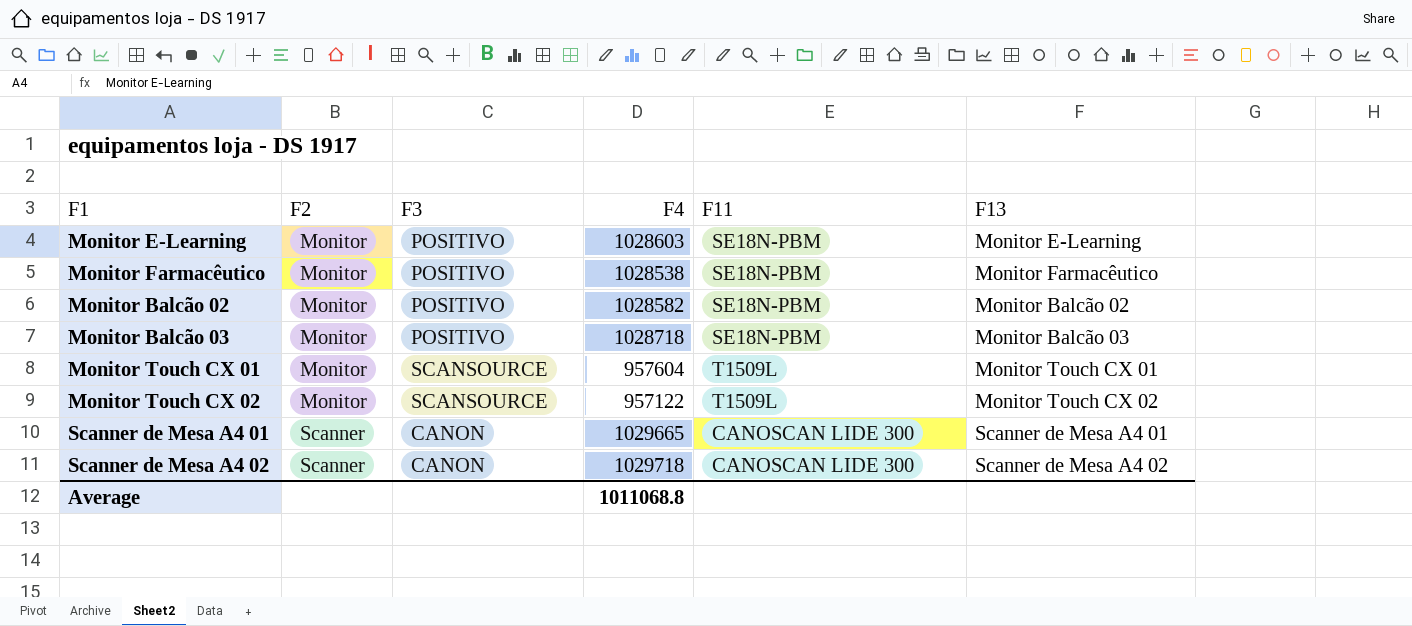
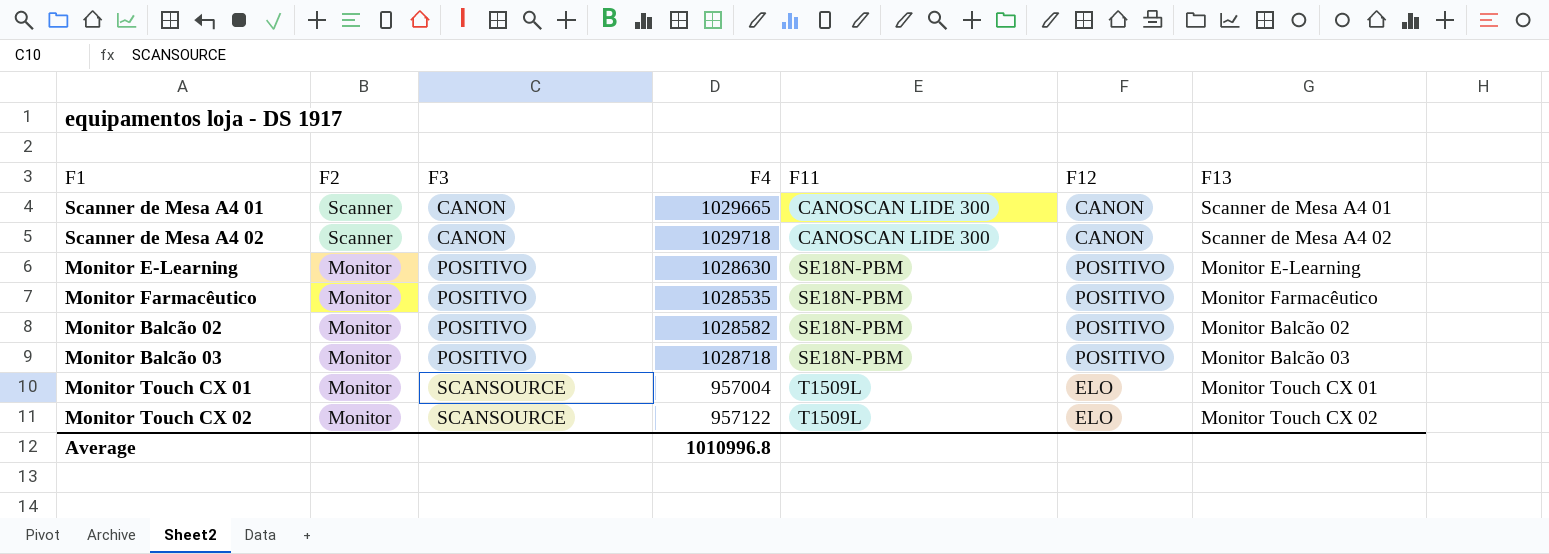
row order: F2 ascending -> F2 descending
column F12 | position: none -> 6
Monitor E-Learning | F4: 1028603 -> 1028630
Monitor Farmacêutico | F4: 1028538 -> 1028535
Monitor Touch CX 01 | F4: 957604 -> 957004
Average | F4: 1011068.8 -> 1010996.8

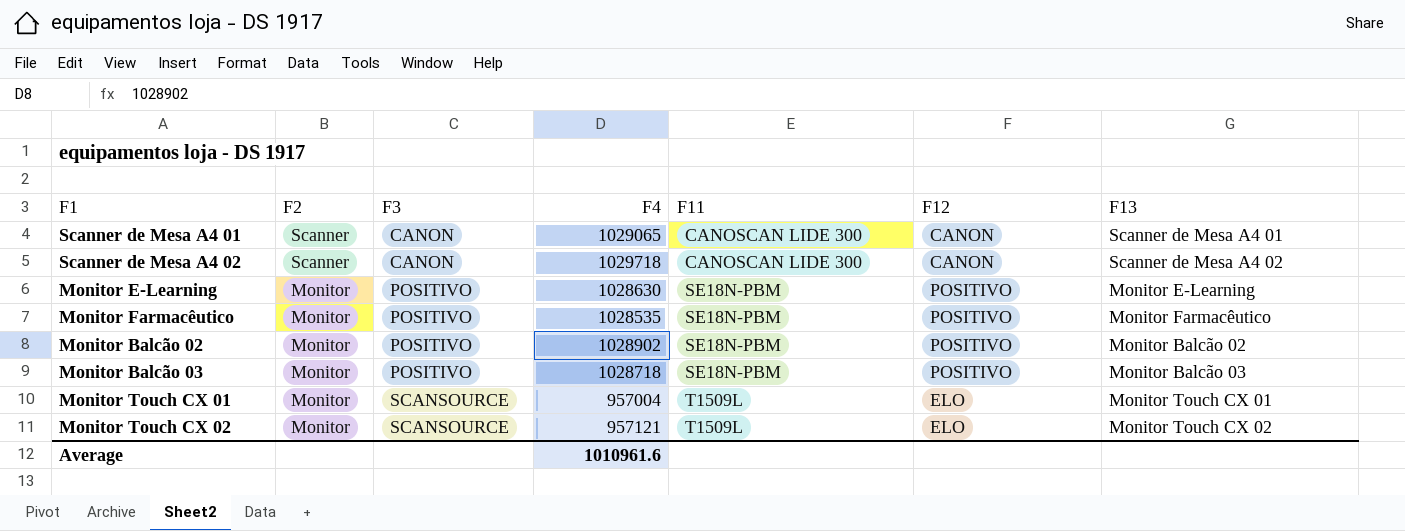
Scanner de Mesa A4 01 | F4: 1029665 -> 1029065
Monitor Balcão 02 | F4: 1028582 -> 1028902
Monitor Touch CX 02 | F4: 957122 -> 957121
Average | F4: 1010996.8 -> 1010961.6

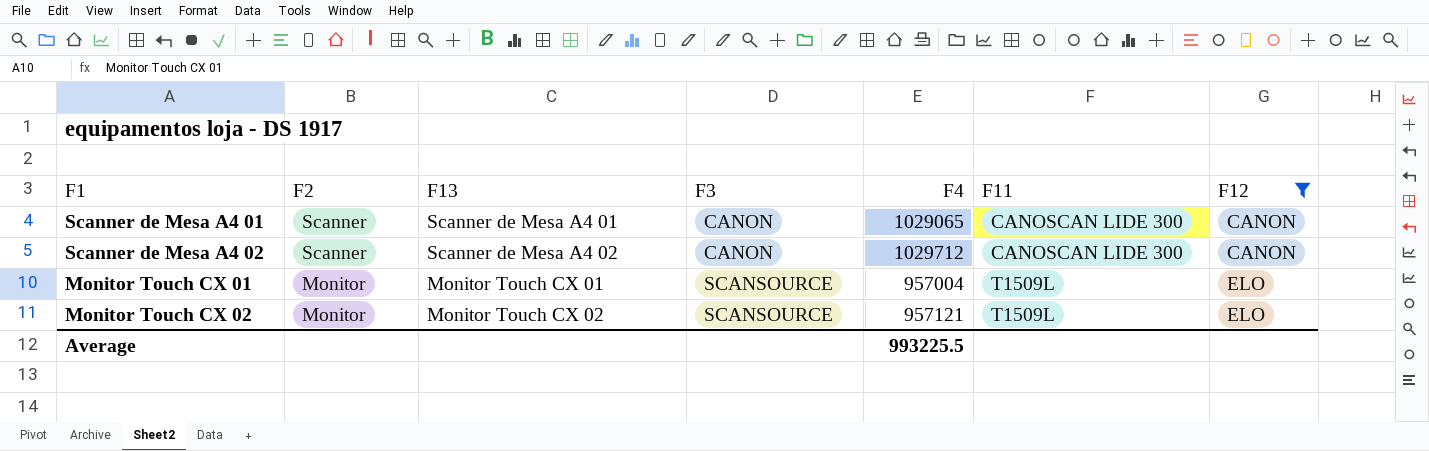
filter: none -> F12 != POSITIVO
column F13 | position: 7 -> 3
Scanner de Mesa A4 02 | F4: 1029718 -> 1029712
Average | F4: 1010961.6 -> 993225.5

